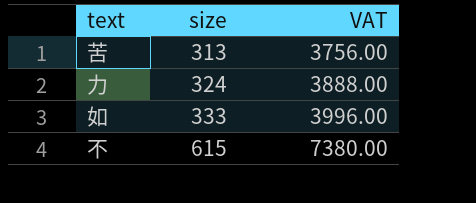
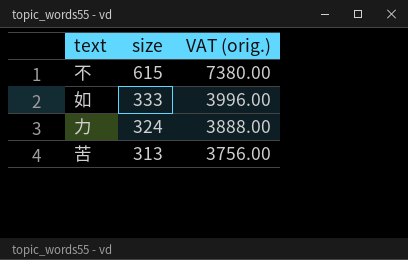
row order: size ascending -> size descending
column name: VAT -> VAT (orig.)

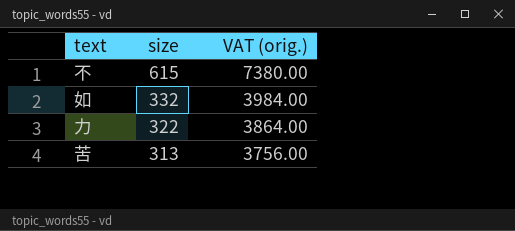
如 | size: 333 -> 332
如 | VAT (orig.): 3996.00 -> 3984.00
力 | size: 324 -> 322
力 | VAT (orig.): 3888.00 -> 3864.00

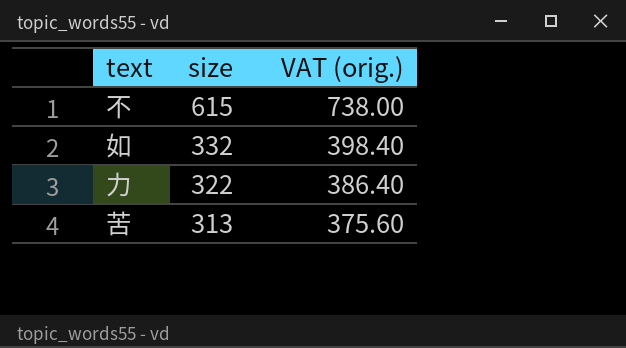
column VAT (orig.) | formula: [size] * 12 -> [size] * 1.2

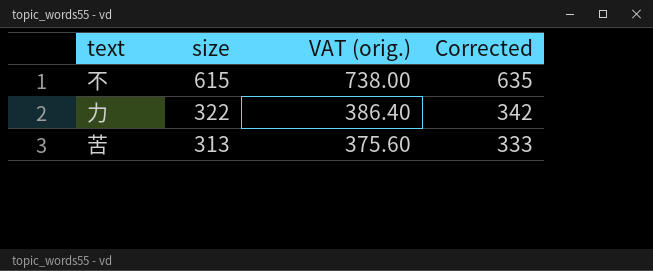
column Corrected | formula: none -> [size] + 20
row 如: 332 | 398.40 -> none

